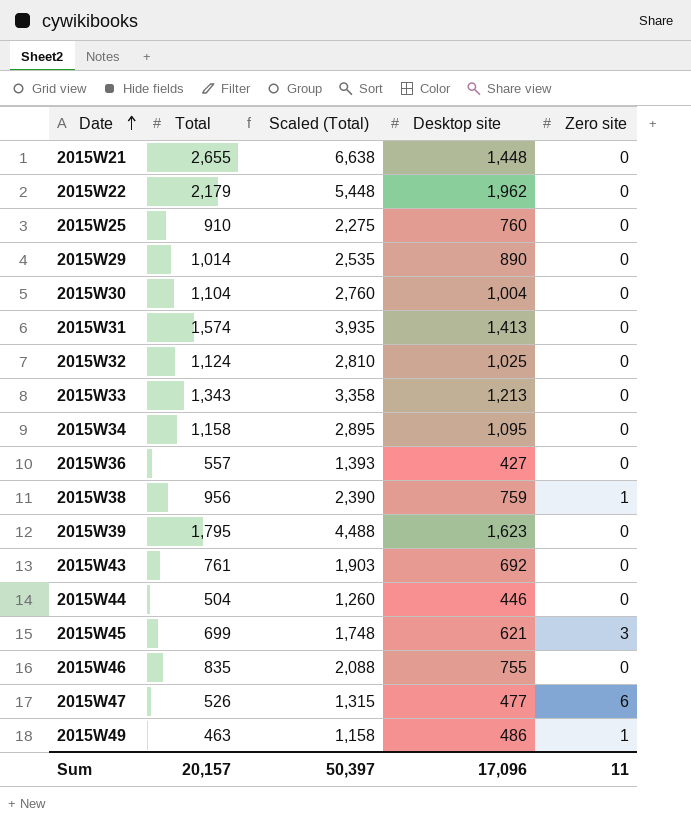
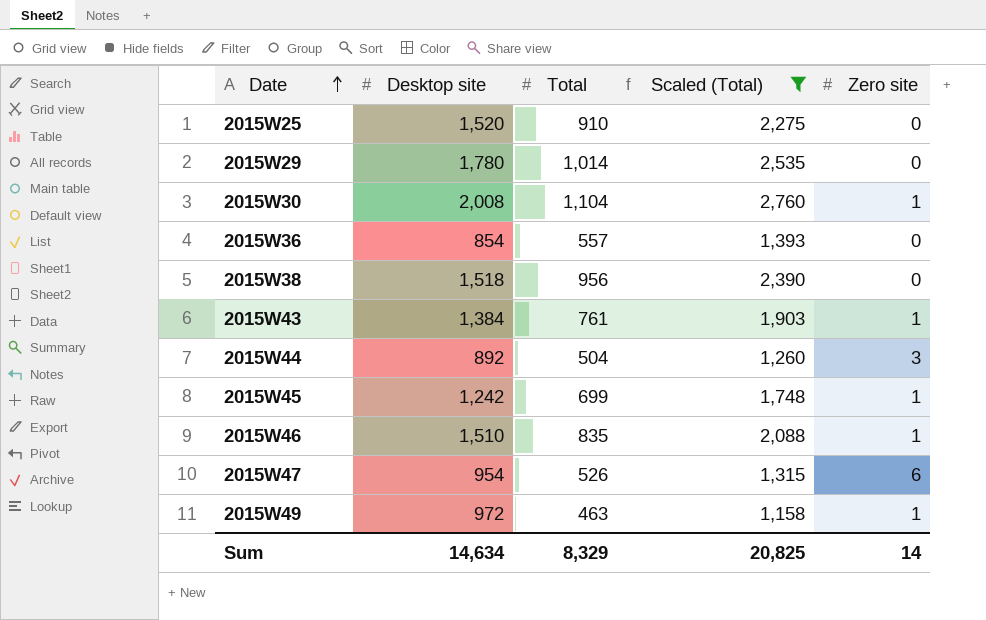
filter: none -> Scaled (Total) <= 2,760
column Desktop site | position: 4 -> 2
2015W25 | Desktop site: 760 -> 1,520
2015W29 | Desktop site: 890 -> 1,780
2015W30 | Desktop site: 1,004 -> 2,008
2015W30 | Zero site: 0 -> 1
2015W36 | Desktop site: 427 -> 854
2015W38 | Desktop site: 759 -> 1,518
2015W38 | Zero site: 1 -> 0
2015W43 | Desktop site: 692 -> 1,384
2015W43 | Zero site: 0 -> 1
2015W44 | Desktop site: 446 -> 892
2015W44 | Zero site: 0 -> 3
2015W45 | Desktop site: 621 -> 1,242
2015W45 | Zero site: 3 -> 1
2015W46 | Desktop site: 755 -> 1,510
2015W46 | Zero site: 0 -> 1
2015W47 | Desktop site: 477 -> 954
2015W49 | Desktop site: 486 -> 972
Sum | Desktop site: 17,096 -> 14,634
Sum | Total: 20,157 -> 8,329
Sum | Scaled (Total): 50,397 -> 20,825
Sum | Zero site: 11 -> 14

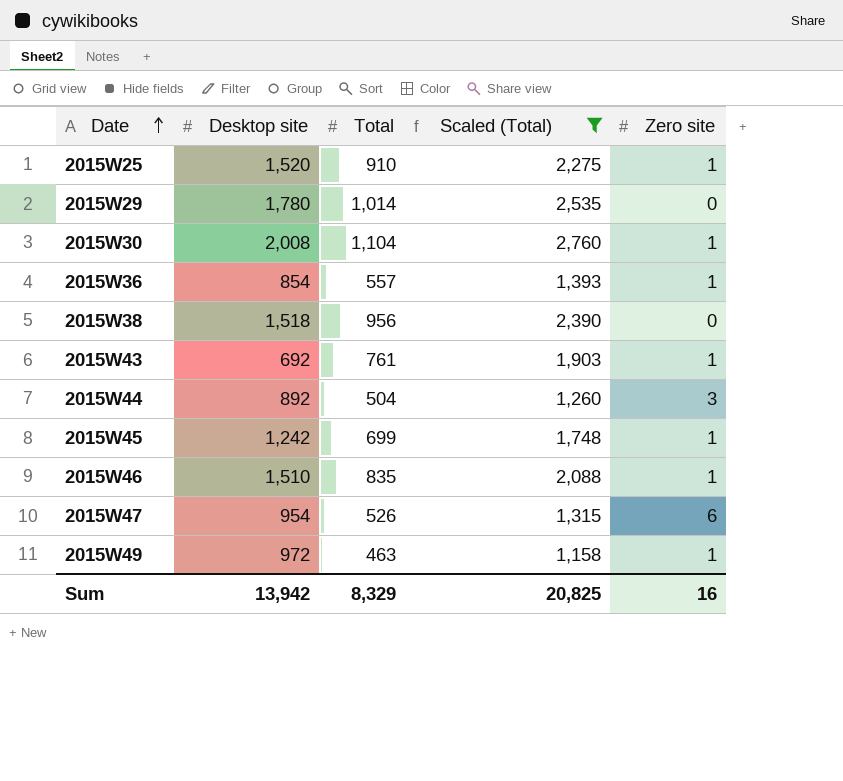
2015W25 | Zero site: 0 -> 1
2015W36 | Zero site: 0 -> 1
2015W43 | Desktop site: 1,384 -> 692
Sum | Desktop site: 14,634 -> 13,942
Sum | Zero site: 14 -> 16

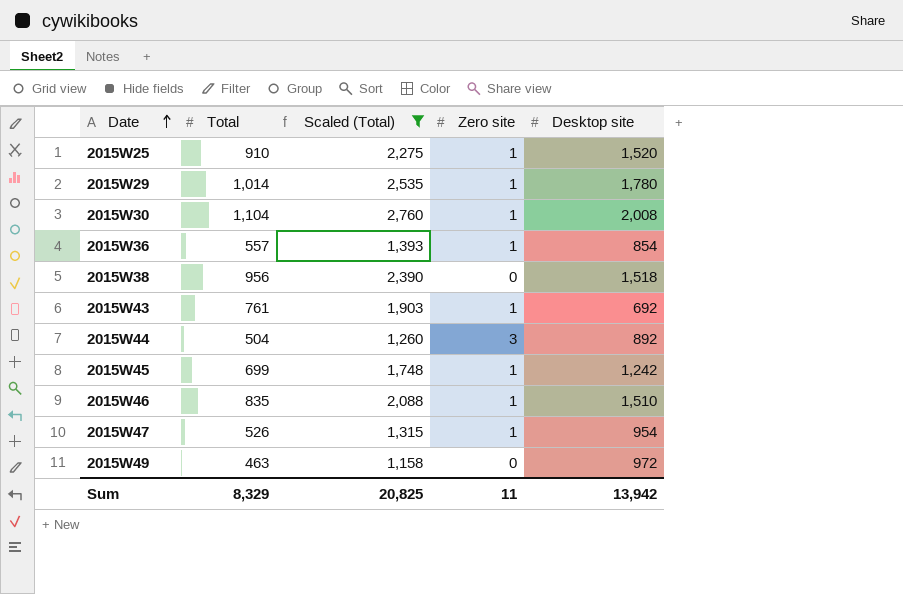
column Desktop site | position: 2 -> 5
2015W29 | Zero site: 0 -> 1
2015W47 | Zero site: 6 -> 1
2015W49 | Zero site: 1 -> 0
Sum | Zero site: 16 -> 11

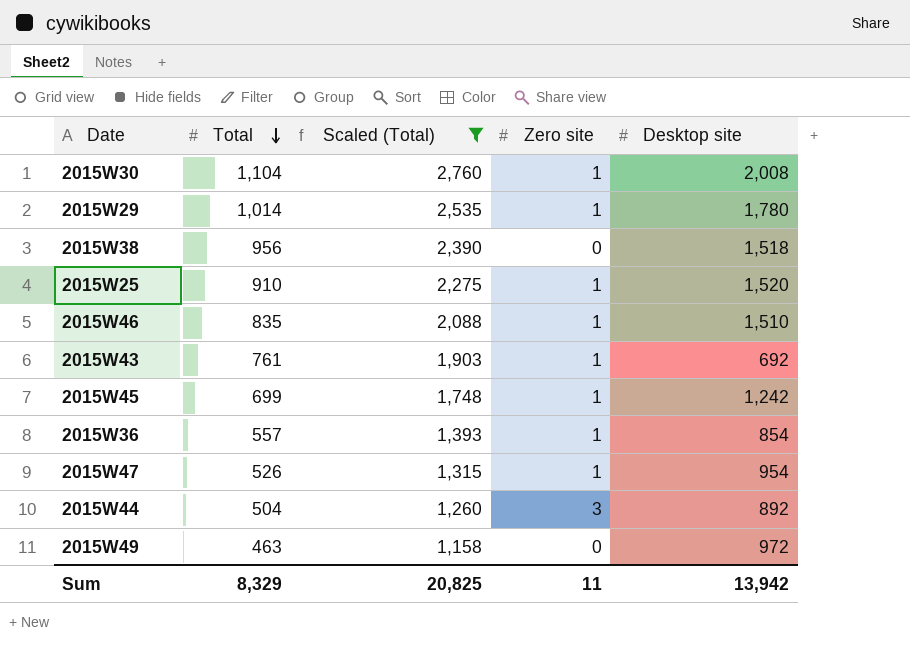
row order: Date ascending -> Total descending

